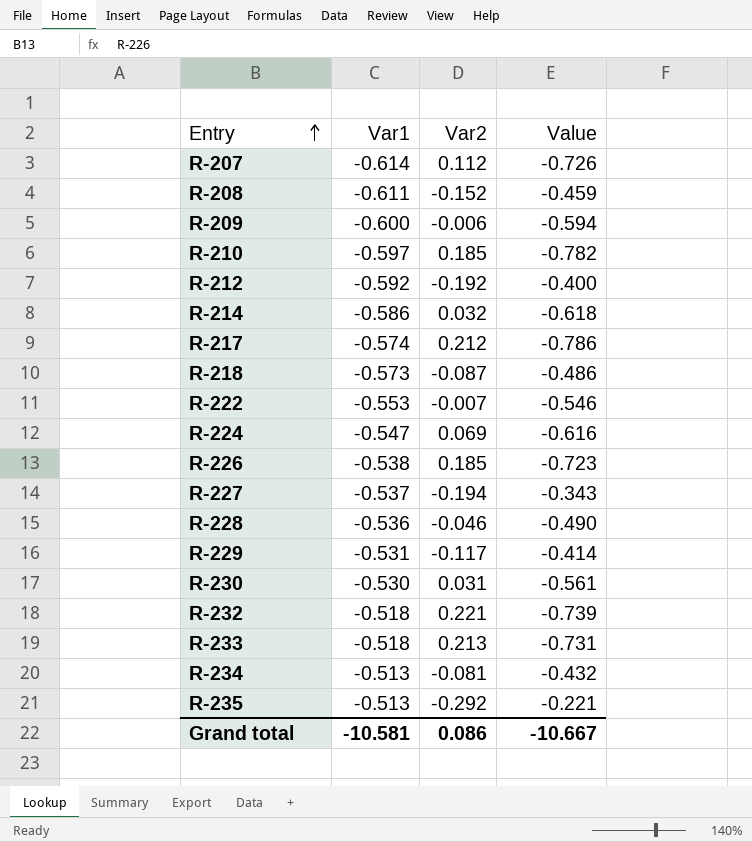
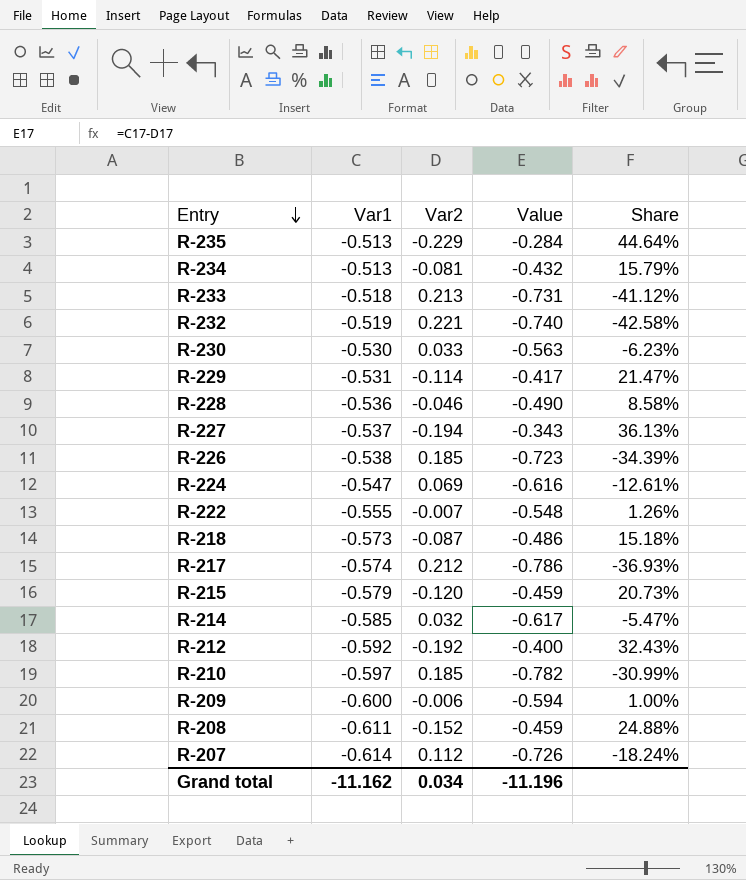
row order: Entry ascending -> Entry descending
column Share | formula: none -> [Var2] / [Var1]
R-235 | Var2: -0.292 -> -0.229
R-235 | Value: -0.221 -> -0.284
R-232 | Var1: -0.518 -> -0.519
R-232 | Value: -0.739 -> -0.740
R-230 | Var2: 0.031 -> 0.033
R-230 | Value: -0.561 -> -0.563
R-229 | Var2: -0.117 -> -0.114
R-229 | Value: -0.414 -> -0.417
R-222 | Var1: -0.553 -> -0.555
R-222 | Value: -0.546 -> -0.548
row R-215: none -> -0.579 | -0.120 | -0.459 | 20.73%
R-214 | Var1: -0.586 -> -0.585
R-214 | Value: -0.618 -> -0.617
Grand total | Var1: -10.581 -> -11.162
Grand total | Var2: 0.086 -> 0.034
Grand total | Value: -10.667 -> -11.196

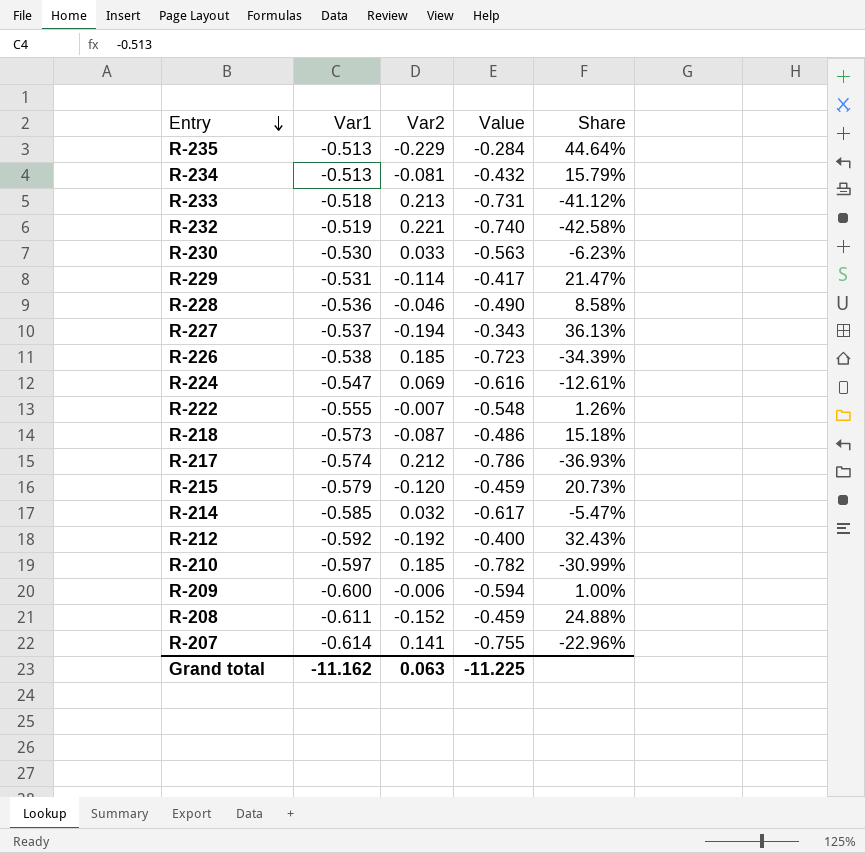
R-207 | Var2: 0.112 -> 0.141
R-207 | Value: -0.726 -> -0.755
R-207 | Share: -18.24% -> -22.96%
Grand total | Var2: 0.034 -> 0.063
Grand total | Value: -11.196 -> -11.225

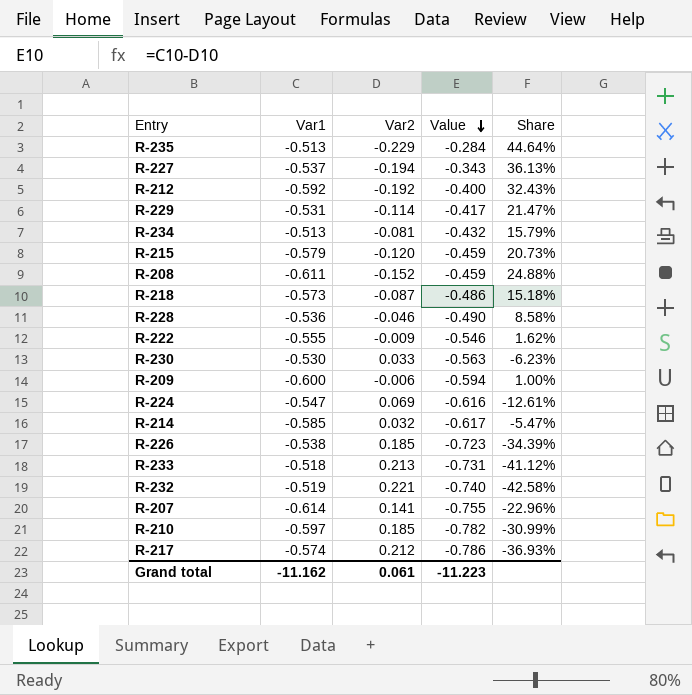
row order: Entry descending -> Value descending
R-222 | Var2: -0.007 -> -0.009
R-222 | Value: -0.548 -> -0.546
R-222 | Share: 1.26% -> 1.62%
Grand total | Var2: 0.063 -> 0.061
Grand total | Value: -11.225 -> -11.223

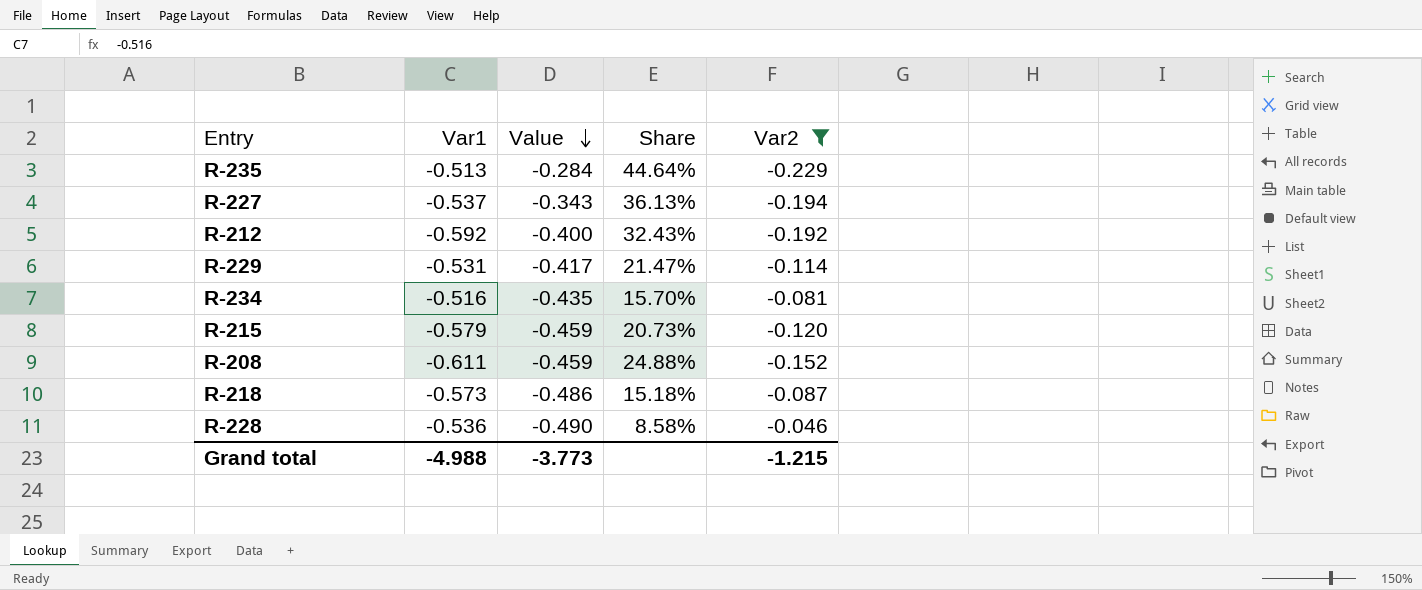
filter: none -> Var2 <= -0.046
column Var2 | position: 3 -> 5
R-234 | Var1: -0.513 -> -0.516
R-234 | Value: -0.432 -> -0.435
R-234 | Share: 15.79% -> 15.70%
Grand total | Var1: -11.162 -> -4.988
Grand total | Value: -11.223 -> -3.773
Grand total | Var2: 0.061 -> -1.215

